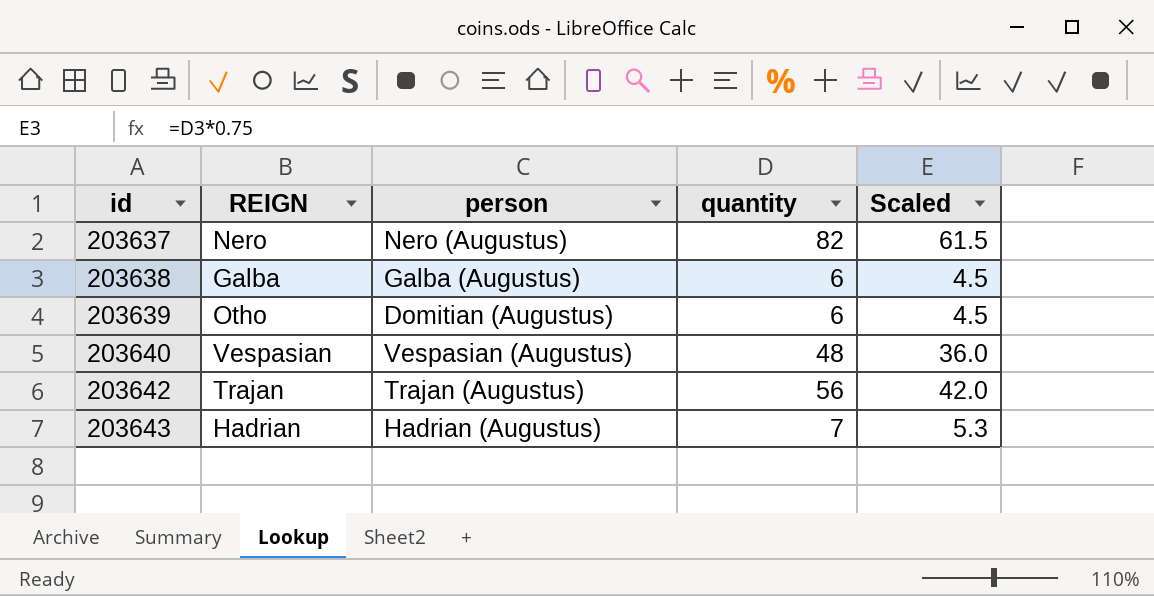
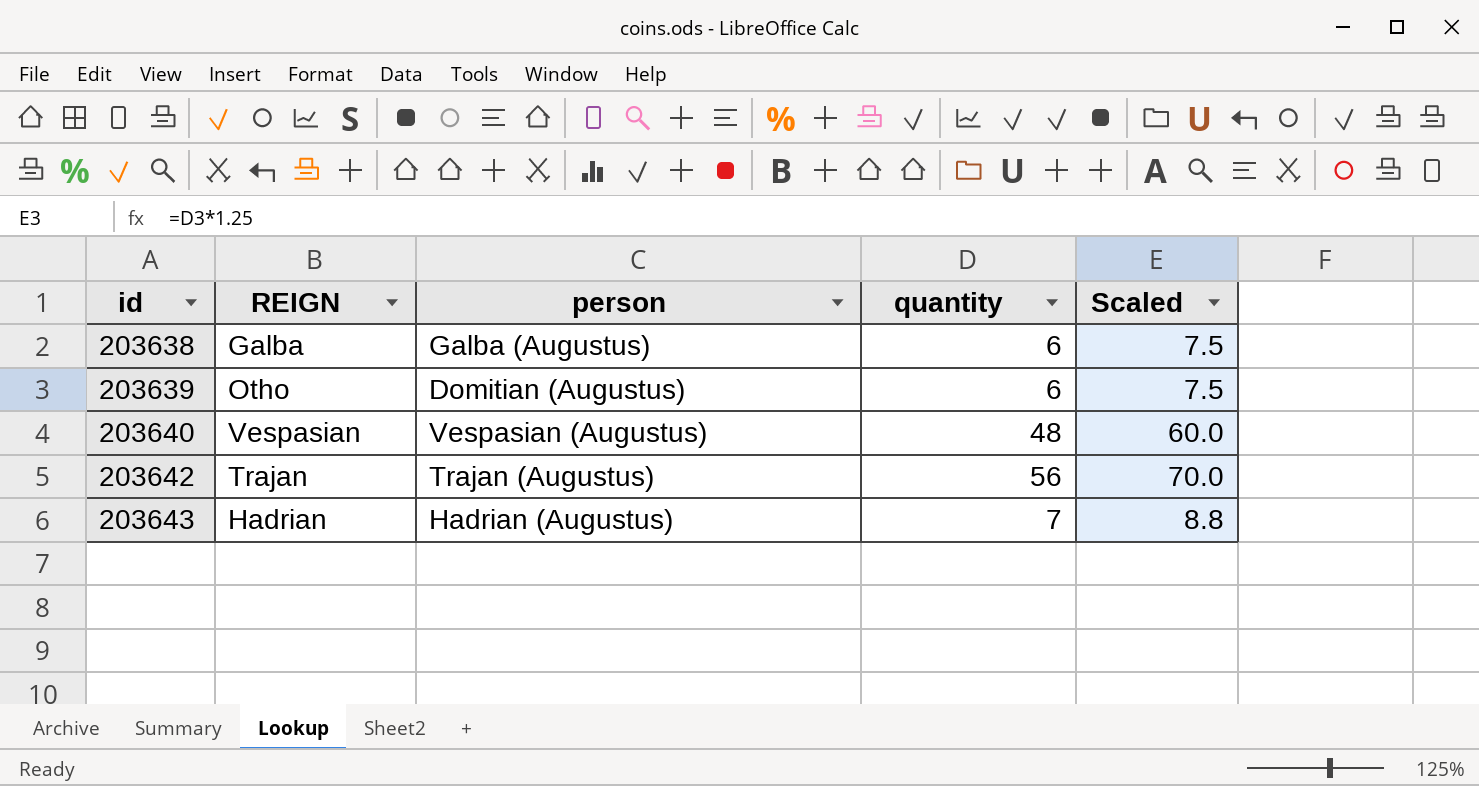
column Scaled | formula: [quantity] * 0.75 -> [quantity] * 1.25
row 203637: Nero | Nero (Augustus) | 82 | 61.5 -> none

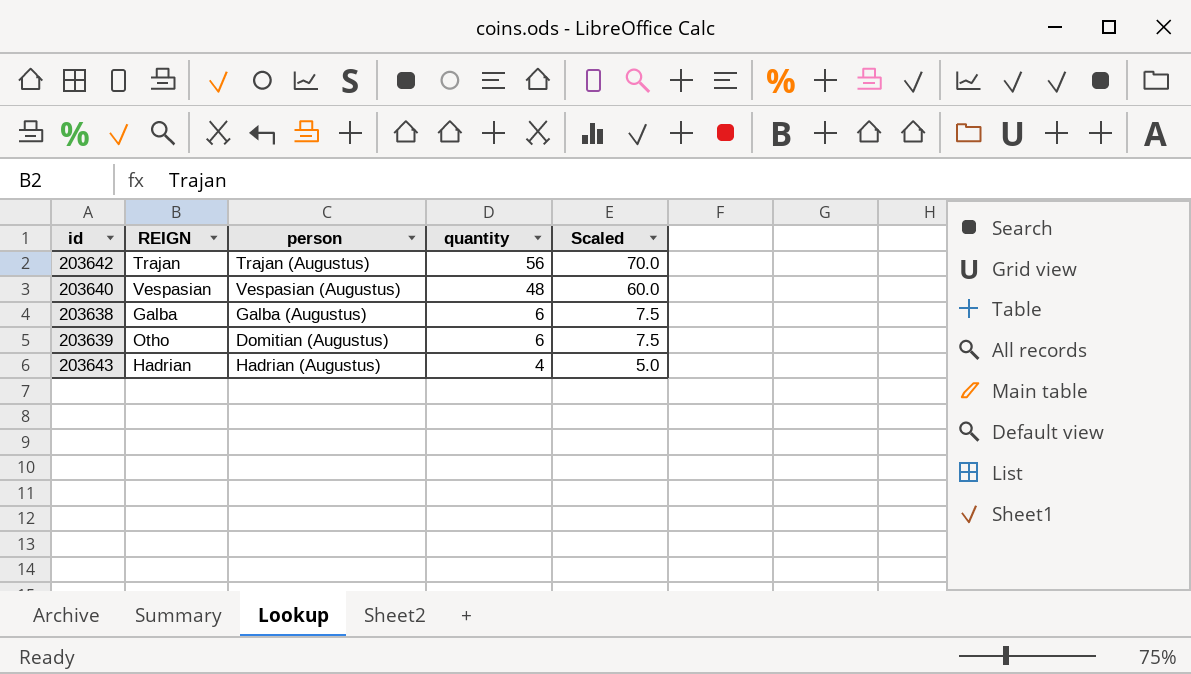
row order: id ascending -> quantity descending
203643 | quantity: 7 -> 4
203643 | Scaled: 8.8 -> 5.0

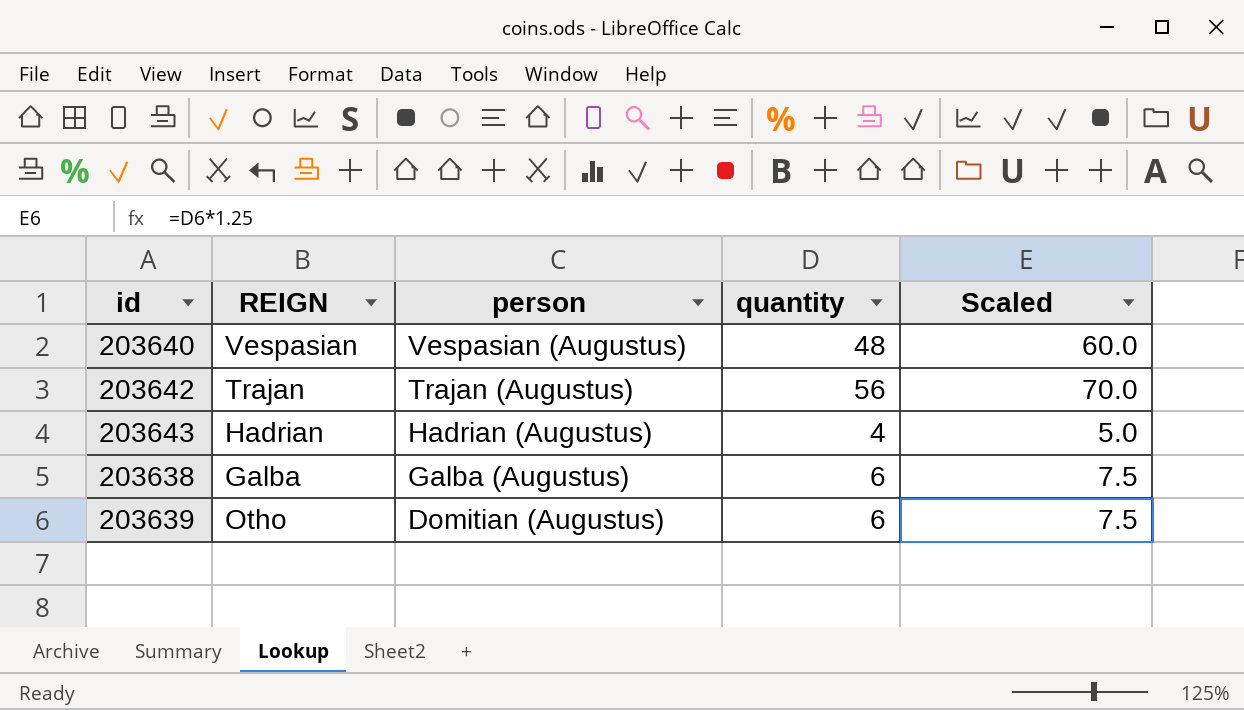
row order: quantity descending -> person descending

